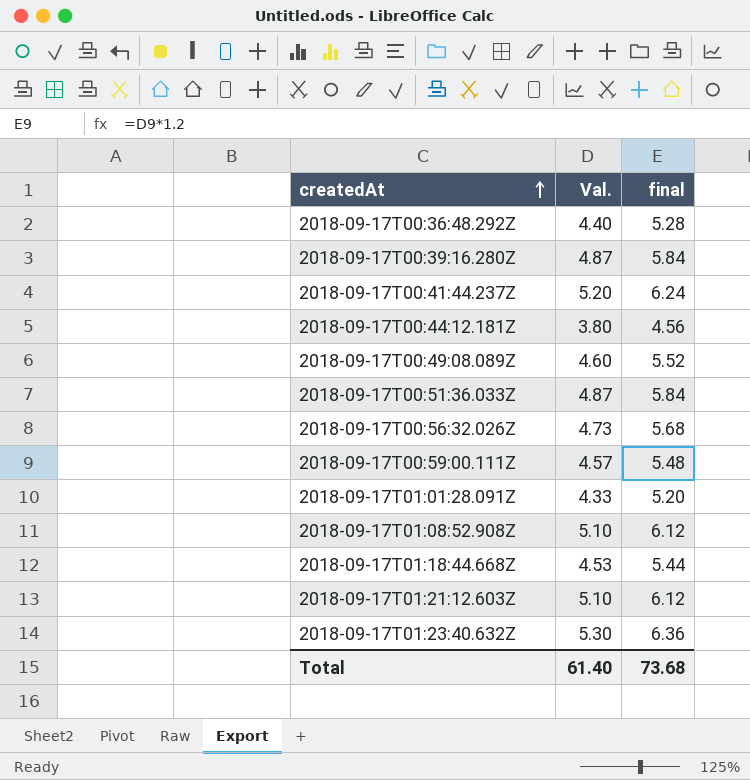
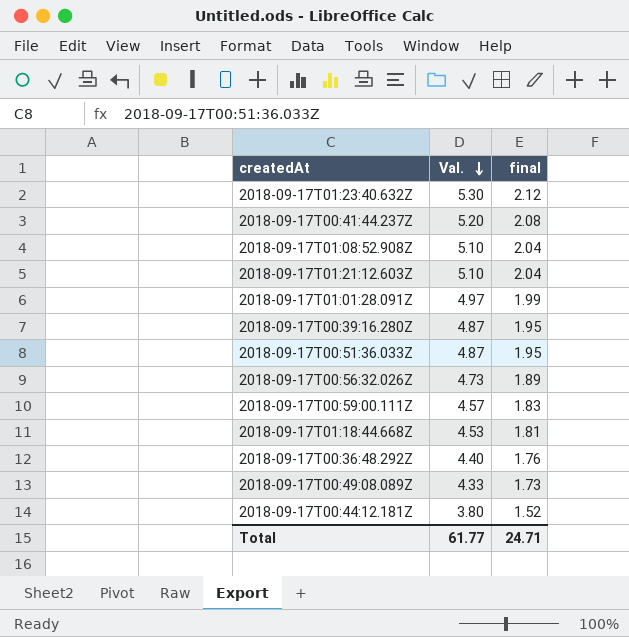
row order: createdAt ascending -> Val. descending
column final | formula: [Val.] * 1.2 -> [Val.] * 0.4
2018-09-17T01:01:28.091Z | Val.: 4.33 -> 4.97
2018-09-17T00:49:08.089Z | Val.: 4.60 -> 4.33
Total | Val.: 61.40 -> 61.77
Total | final: 73.68 -> 24.71

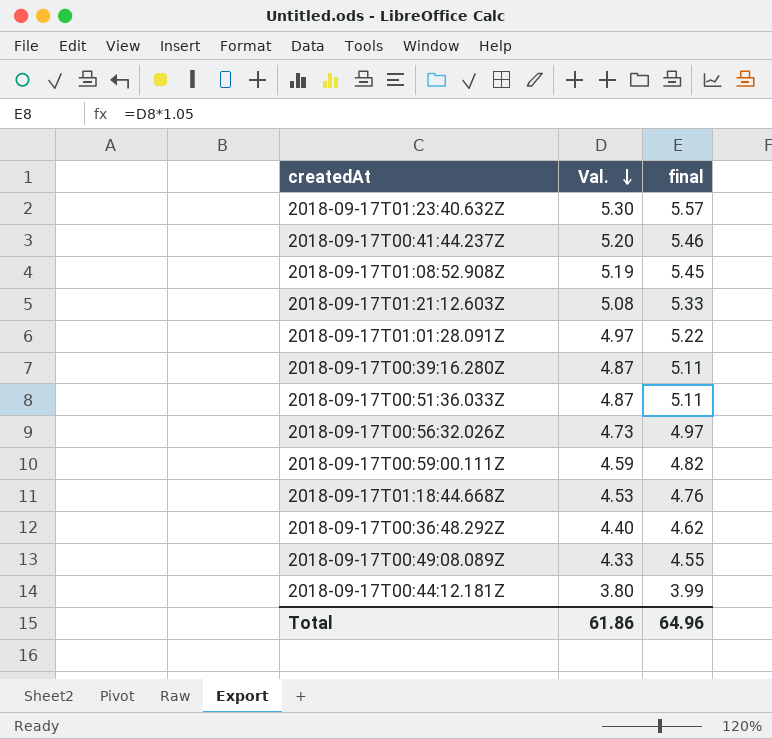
column final | formula: [Val.] * 0.4 -> [Val.] * 1.05
2018-09-17T01:08:52.908Z | Val.: 5.10 -> 5.19
2018-09-17T01:21:12.603Z | Val.: 5.10 -> 5.08
2018-09-17T00:59:00.111Z | Val.: 4.57 -> 4.59
Total | Val.: 61.77 -> 61.86
Total | final: 24.71 -> 64.96

